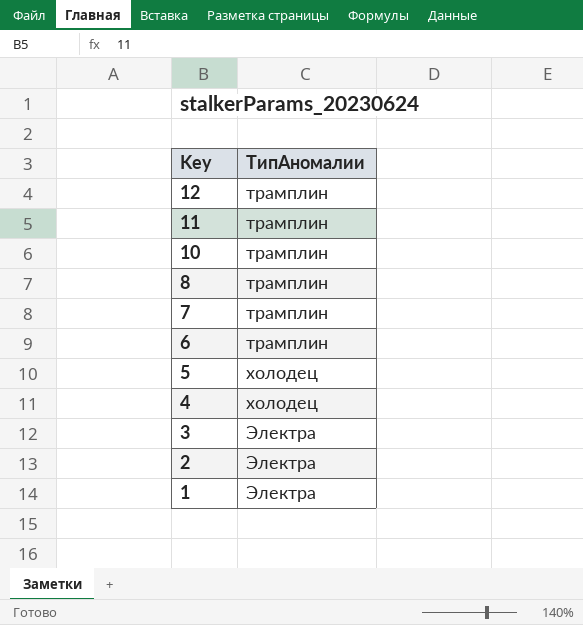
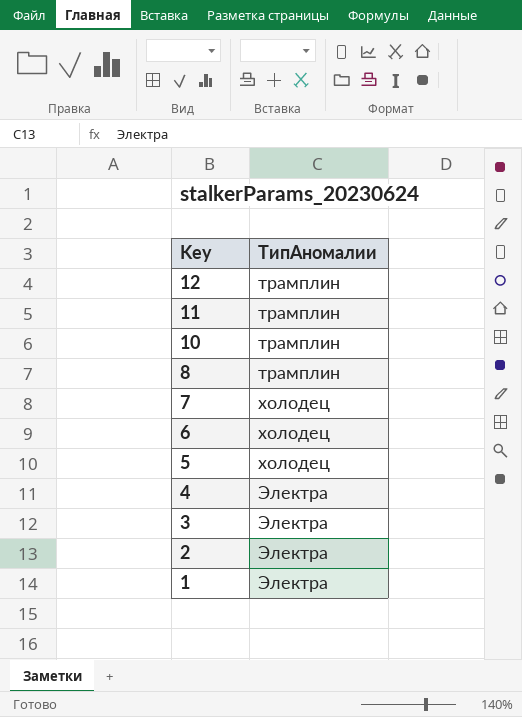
7 | ТипАномалии: трамплин -> холодец
6 | ТипАномалии: трамплин -> холодец
4 | ТипАномалии: холодец -> Электра

